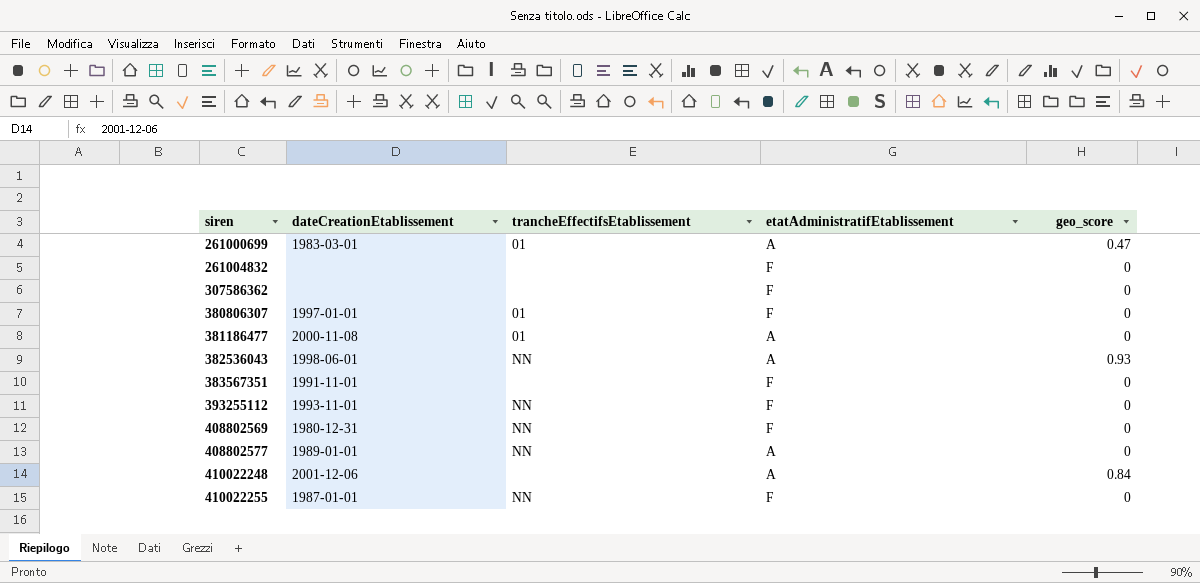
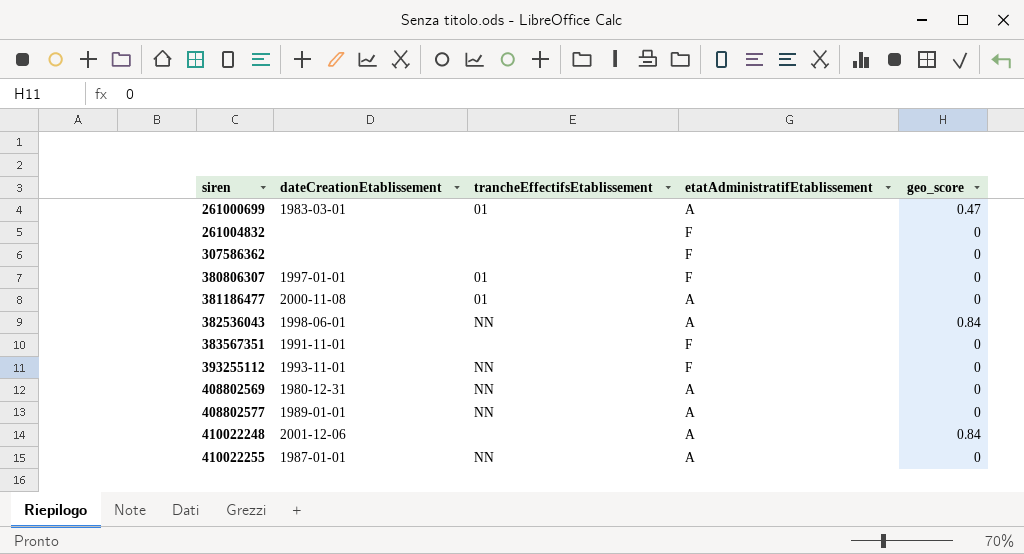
382536043 | geo_score: 0.93 -> 0.84
408802569 | etatAdministratifEtablissement: F -> A
410022255 | etatAdministratifEtablissement: F -> A

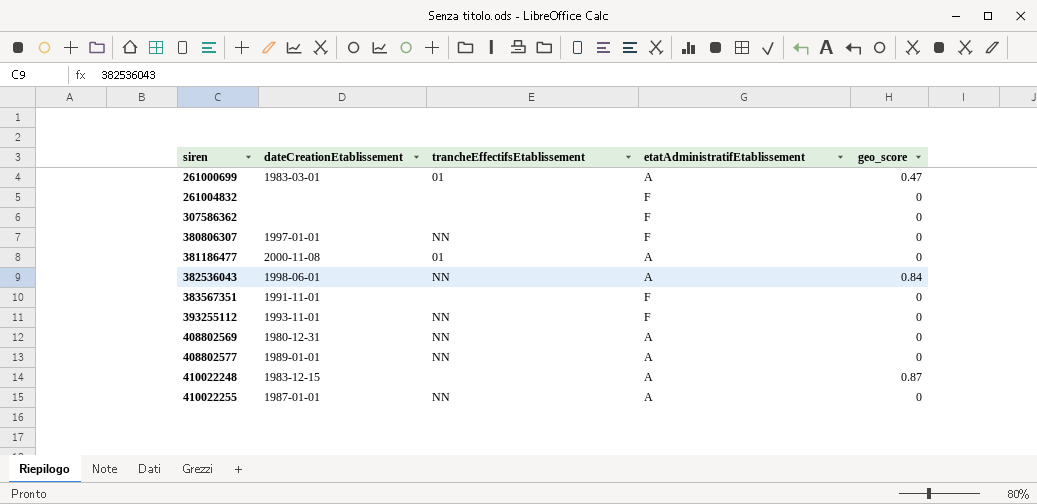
380806307 | trancheEffectifsEtablissement: 01 -> NN
410022248 | dateCreationEtablissement: 2001-12-06 -> 1983-12-15
410022248 | geo_score: 0.84 -> 0.87

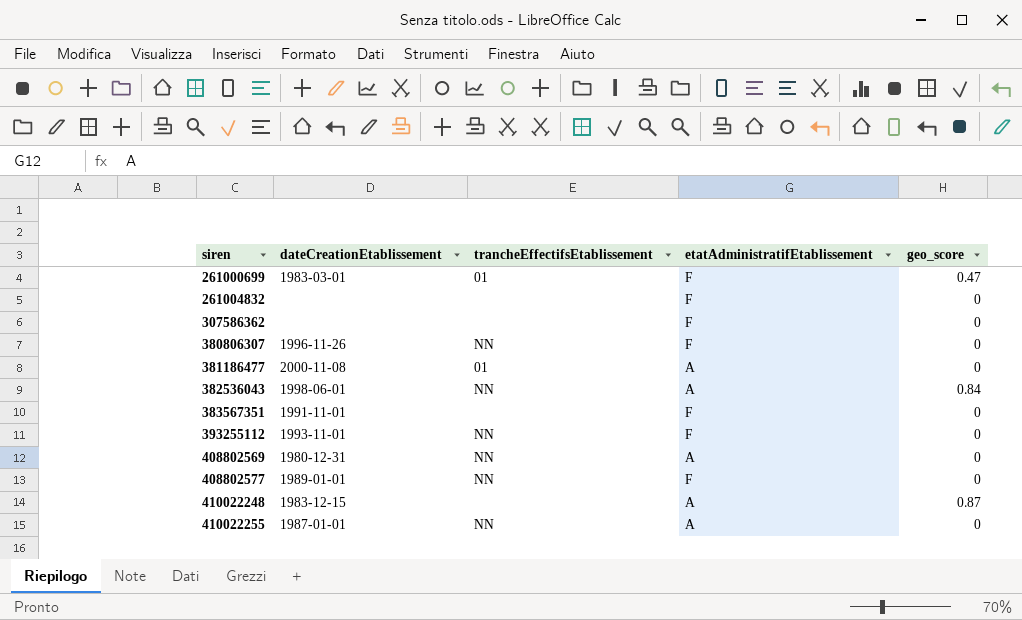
261000699 | etatAdministratifEtablissement: A -> F
380806307 | dateCreationEtablissement: 1997-01-01 -> 1996-11-26
408802577 | etatAdministratifEtablissement: A -> F

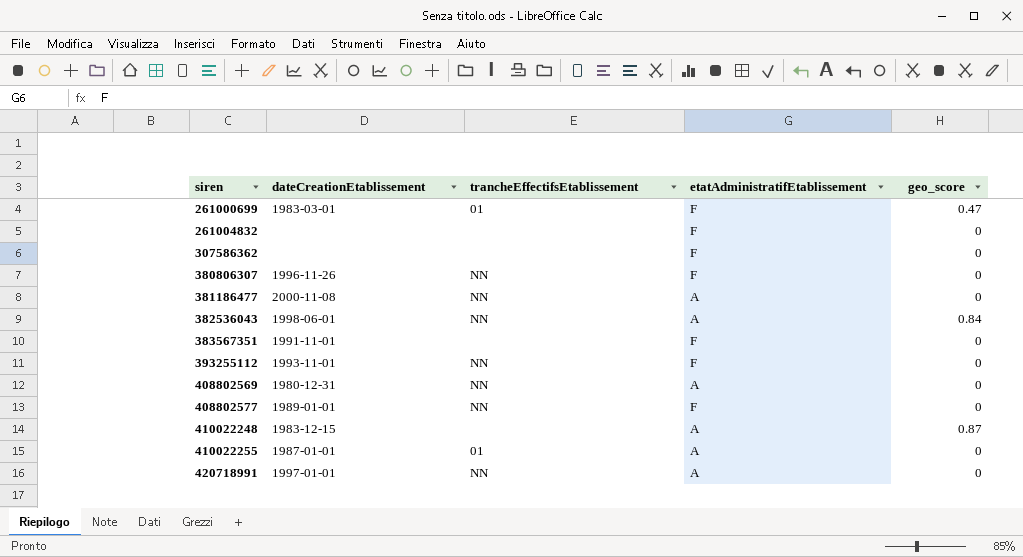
381186477 | trancheEffectifsEtablissement: 01 -> NN
410022255 | trancheEffectifsEtablissement: NN -> 01
row 420718991: none -> 1997-01-01 | NN | A | 0

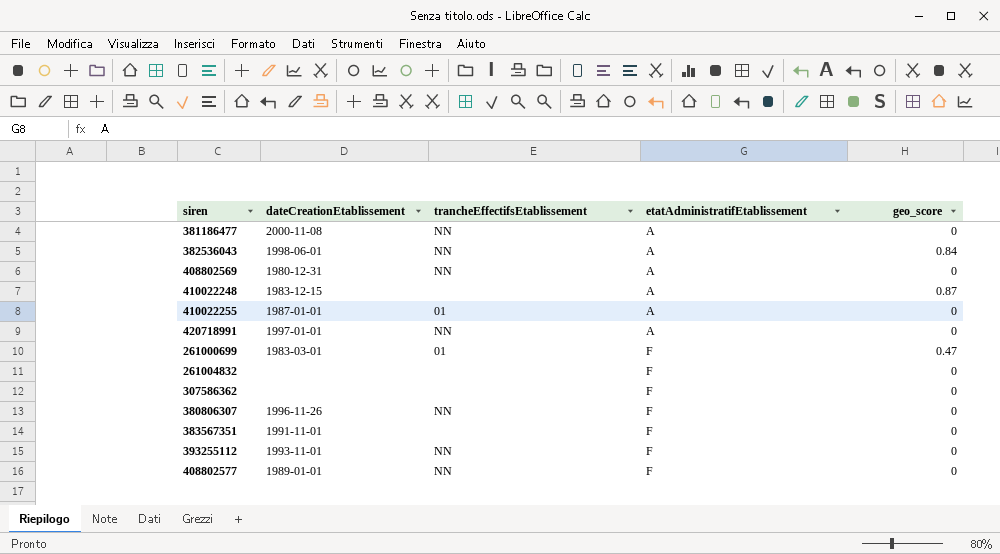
row order: siren ascending -> etatAdministratifEtablissement ascending

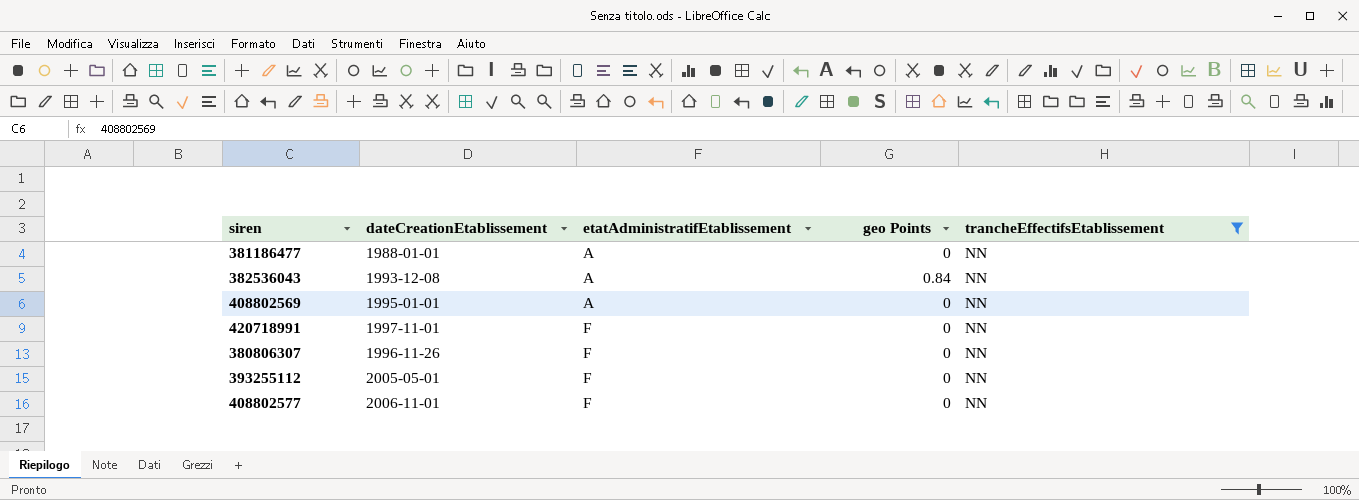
filter: none -> trancheEffectifsEtablissement = NN
column name: geo_score -> geo Points
column trancheEffectifsEtablissement | position: 3 -> 5
381186477 | dateCreationEtablissement: 2000-11-08 -> 1988-01-01
382536043 | dateCreationEtablissement: 1998-06-01 -> 1993-12-08
408802569 | dateCreationEtablissement: 1980-12-31 -> 1995-01-01
420718991 | dateCreationEtablissement: 1997-01-01 -> 1997-11-01
420718991 | etatAdministratifEtablissement: A -> F
393255112 | dateCreationEtablissement: 1993-11-01 -> 2005-05-01
408802577 | dateCreationEtablissement: 1989-01-01 -> 2006-11-01

